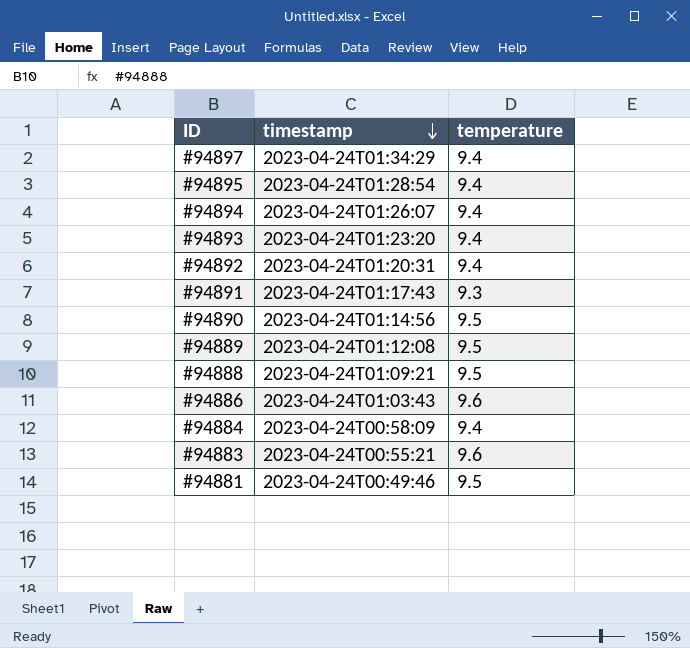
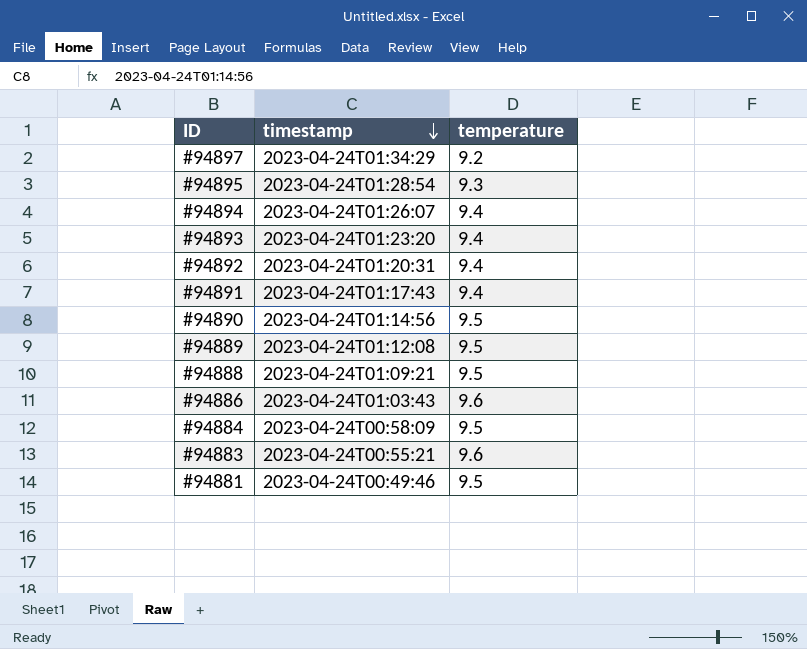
#94897 | temperature: 9.4 -> 9.2
#94895 | temperature: 9.4 -> 9.3
#94891 | temperature: 9.3 -> 9.4
#94884 | temperature: 9.4 -> 9.5

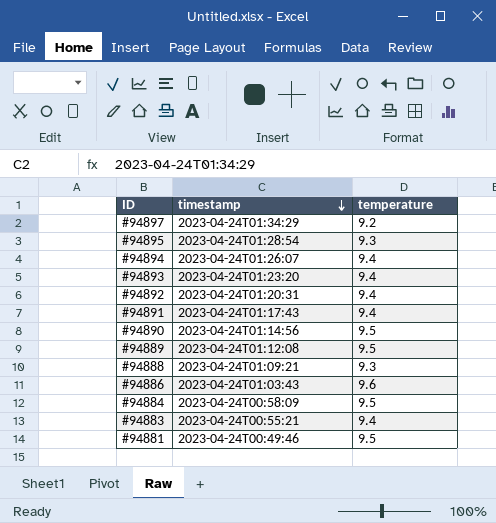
#94888 | temperature: 9.5 -> 9.3
#94883 | temperature: 9.6 -> 9.4

